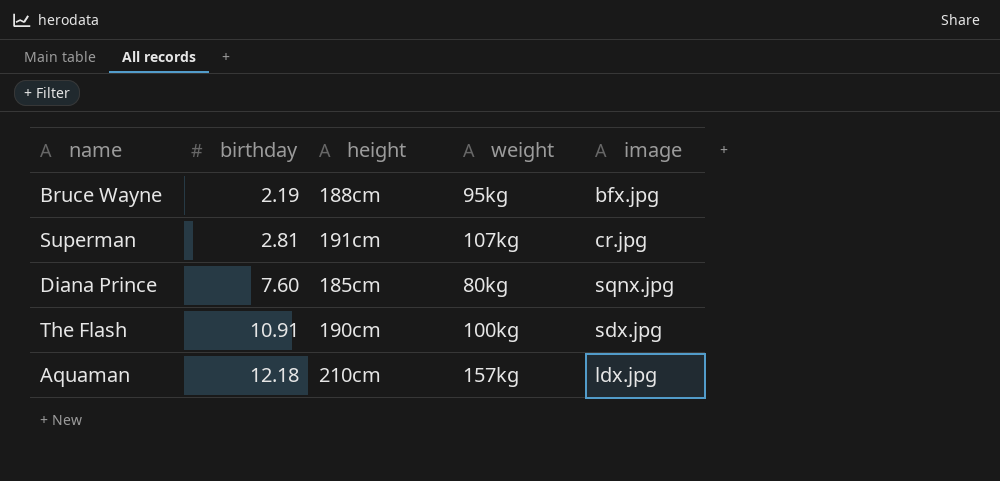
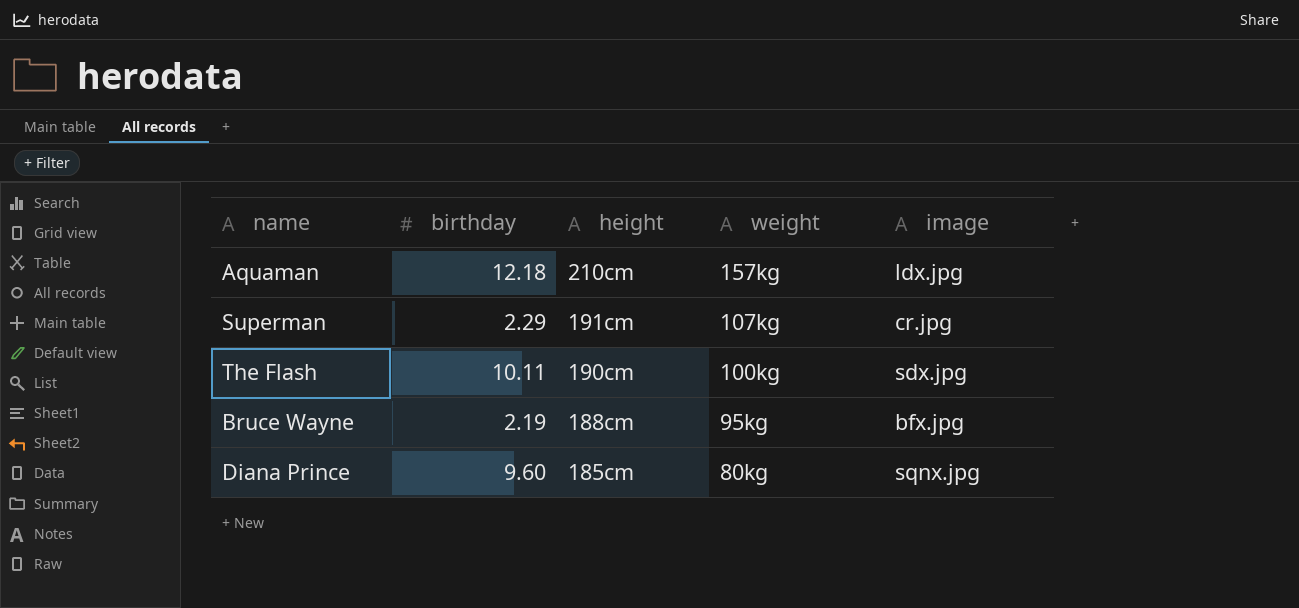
row order: birthday ascending -> height descending
Superman | birthday: 2.81 -> 2.29
The Flash | birthday: 10.91 -> 10.11
Diana Prince | birthday: 7.60 -> 9.60

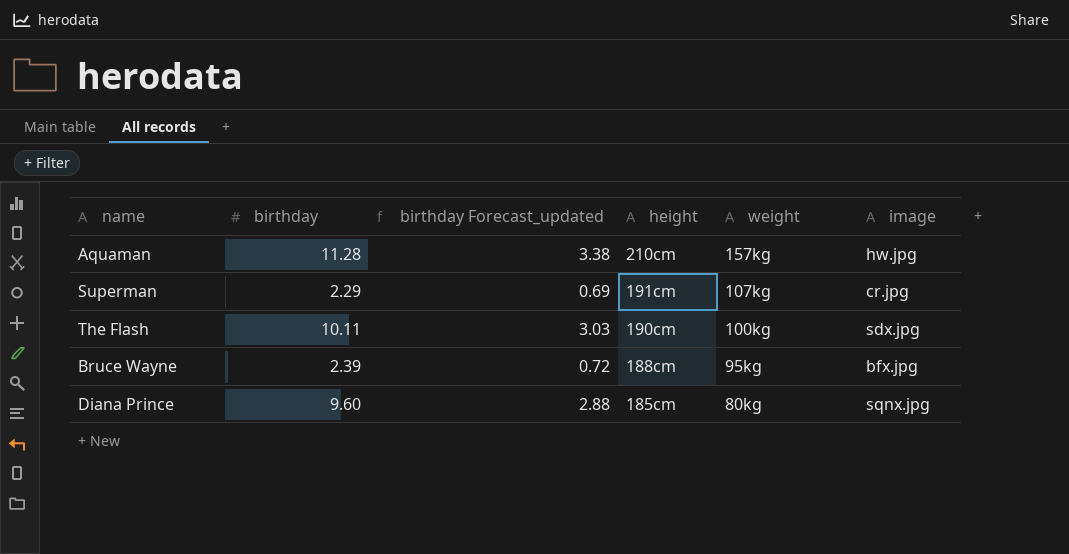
column birthday Forecast_updated | formula: none -> [birthday] * 0.3
Aquaman | birthday: 12.18 -> 11.28
Aquaman | image: ldx.jpg -> hw.jpg
Bruce Wayne | birthday: 2.19 -> 2.39

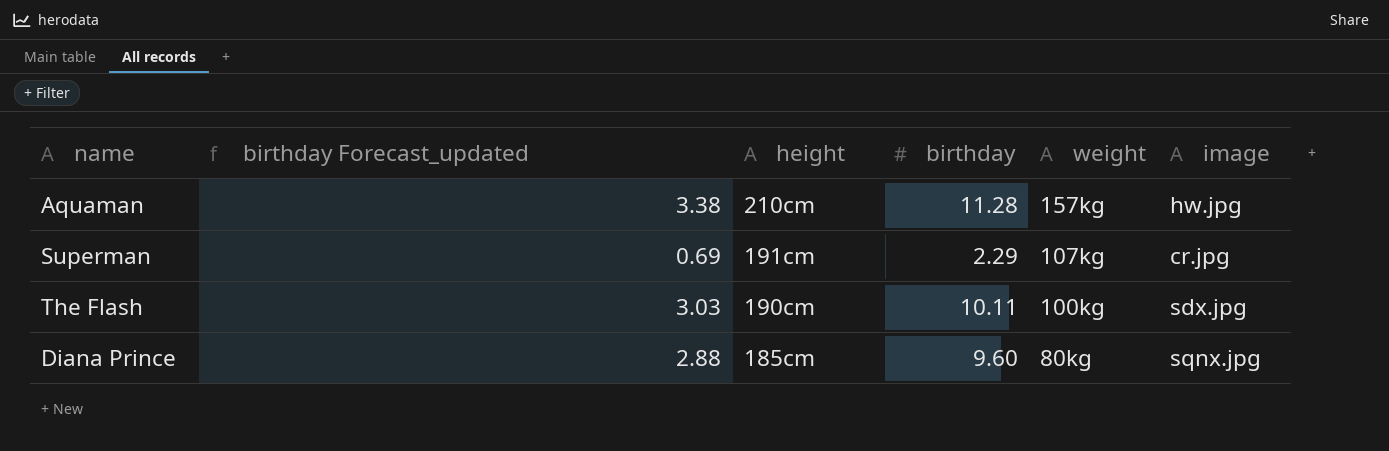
column birthday | position: 2 -> 4
row Bruce Wayne: 2.39 | 0.72 | 188cm | 95kg | bfx.jpg -> none

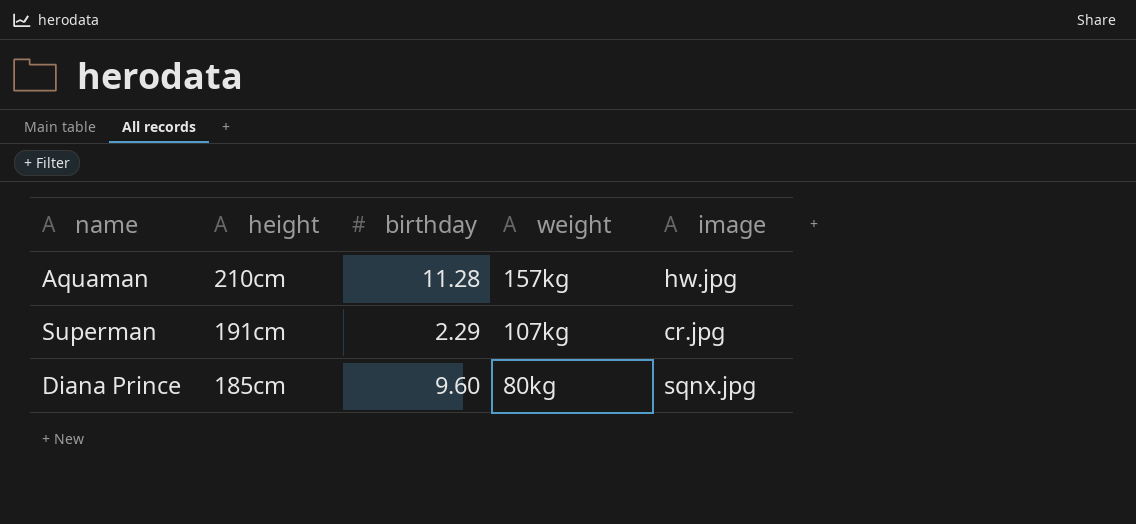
column birthday Forecast_updated | formula: [birthday] * 0.3 -> none
row The Flash: 3.03 | 190cm | 10.11 | 100kg | sdx.jpg -> none

